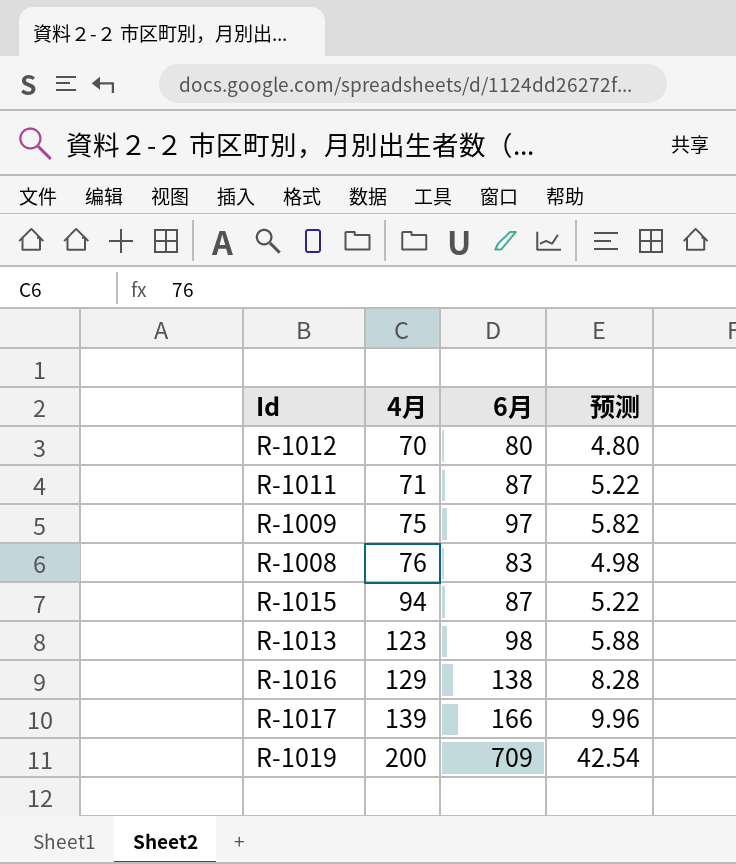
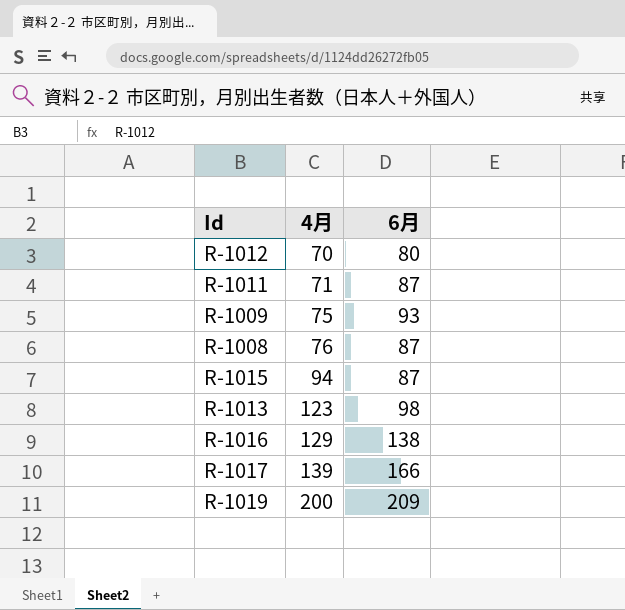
column 预测 | formula: [6月] * 0.06 -> none
R-1009 | 6月: 97 -> 93
R-1008 | 6月: 83 -> 87
R-1019 | 6月: 709 -> 209

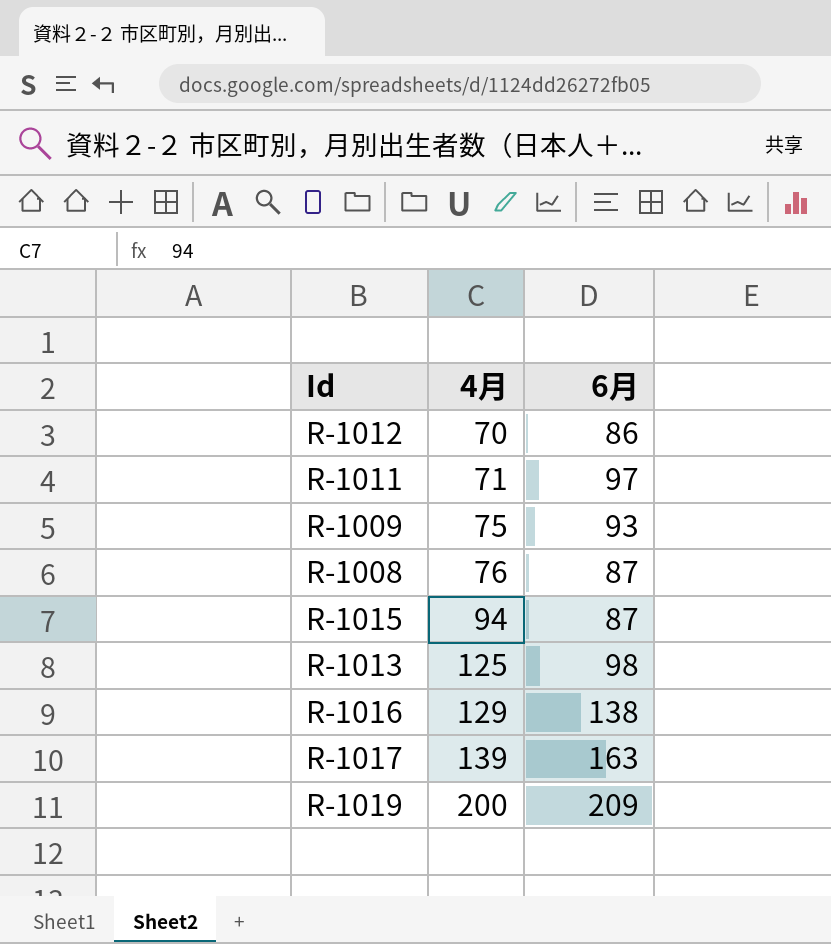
R-1012 | 6月: 80 -> 86
R-1011 | 6月: 87 -> 97
R-1013 | 4月: 123 -> 125
R-1017 | 6月: 166 -> 163

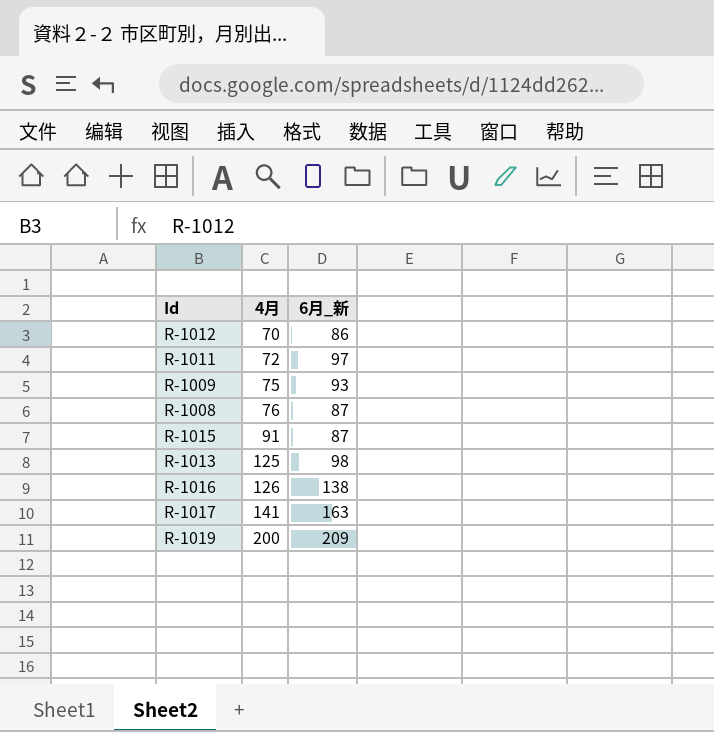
column name: 6月 -> 6月_新
R-1011 | 4月: 71 -> 72
R-1015 | 4月: 94 -> 91
R-1016 | 4月: 129 -> 126
R-1017 | 4月: 139 -> 141

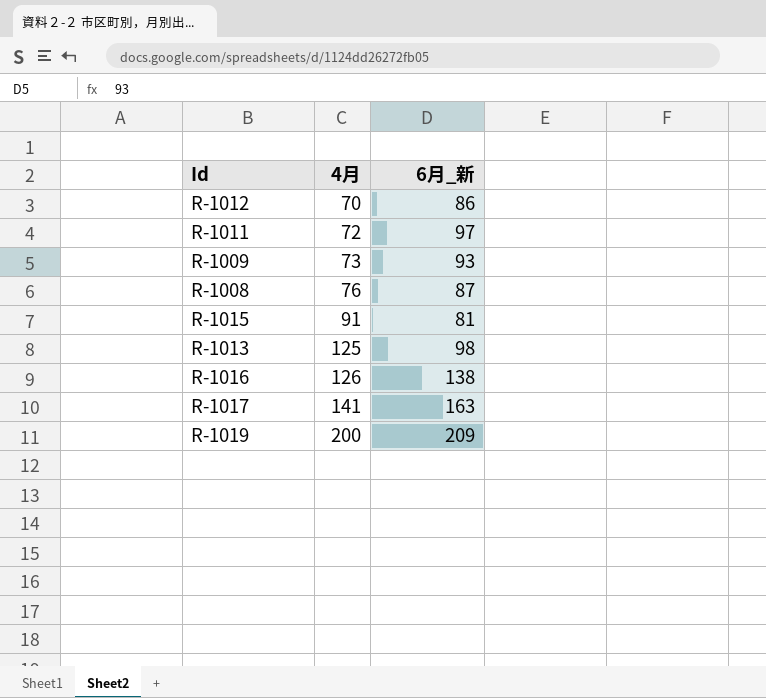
R-1009 | 4月: 75 -> 73
R-1015 | 6月_新: 87 -> 81

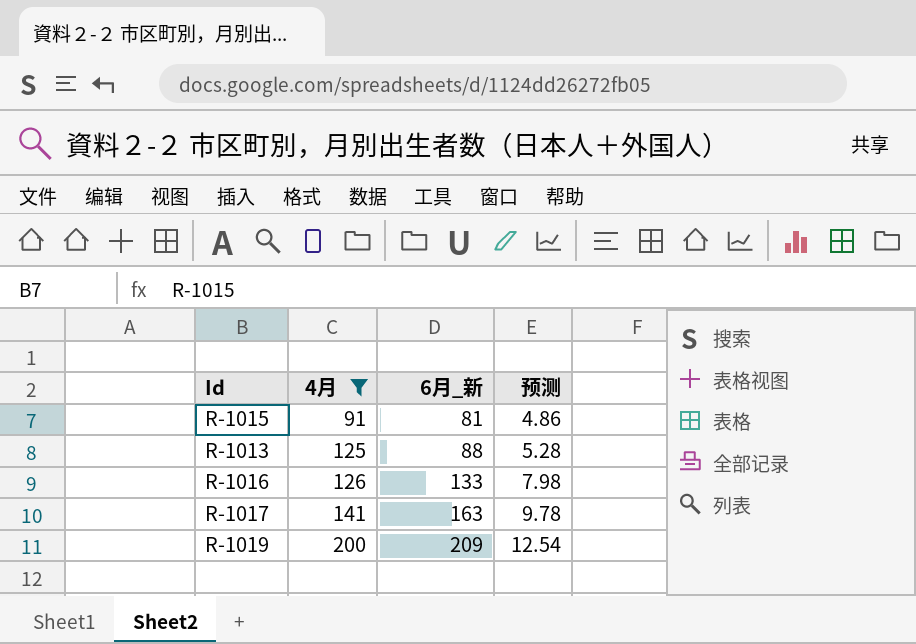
filter: none -> 4月 >= 91
column 预测 | formula: none -> [6月_新] * 0.06
R-1013 | 6月_新: 98 -> 88
R-1016 | 6月_新: 138 -> 133

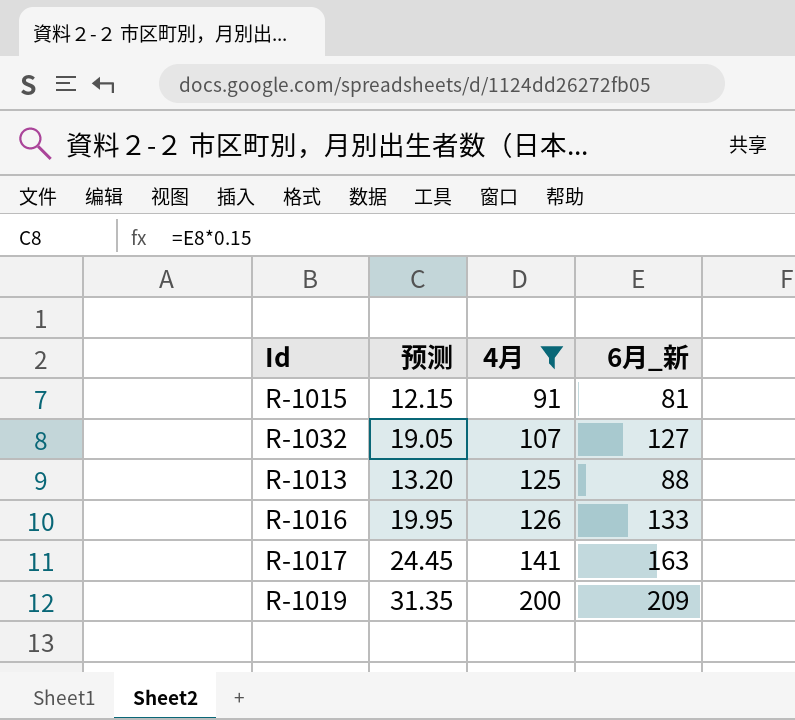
column 预测 | formula: [6月_新] * 0.06 -> [6月_新] * 0.15
column 预测 | position: 4 -> 2
row R-1032: none -> 19.05 | 107 | 127

